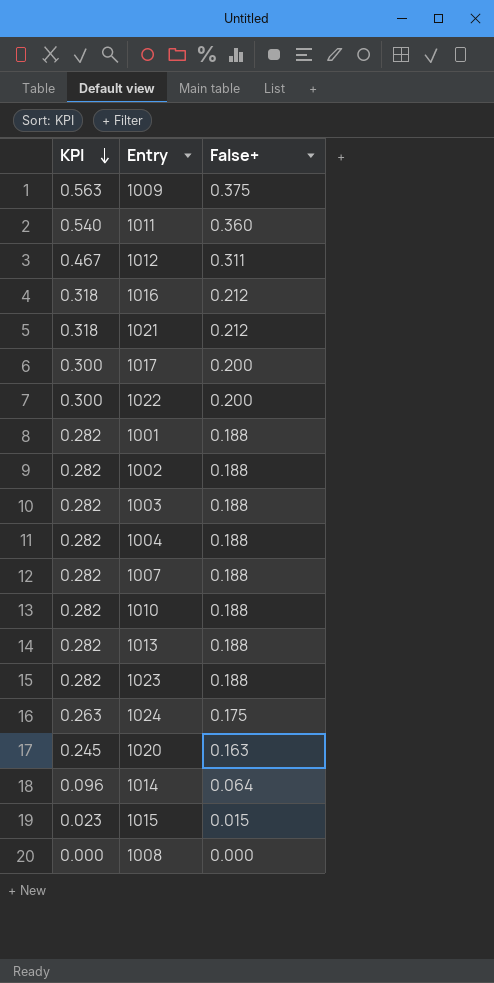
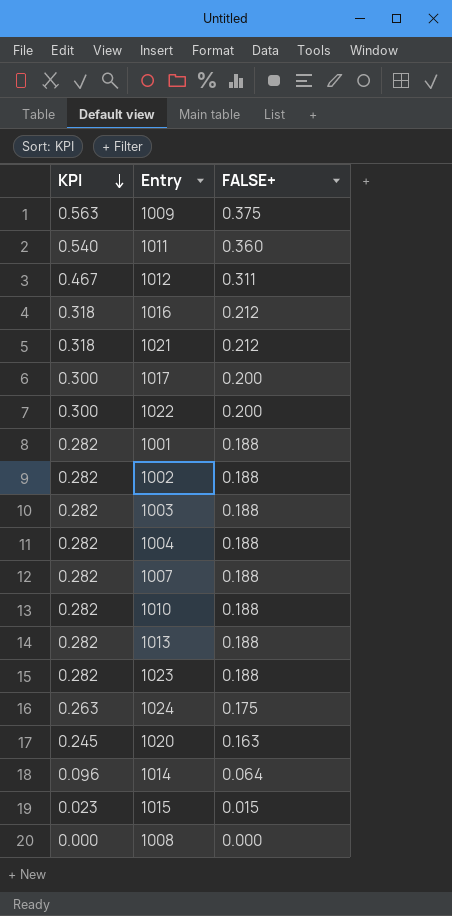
column name: False+ -> FALSE+

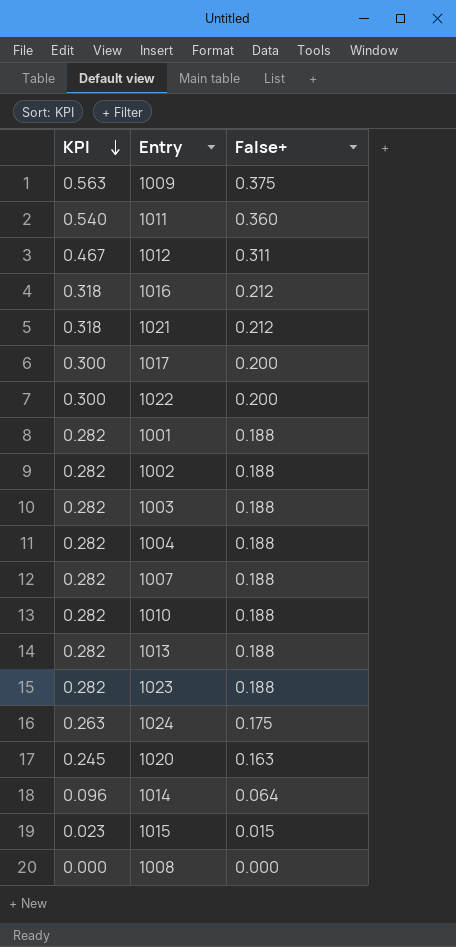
column name: FALSE+ -> False+

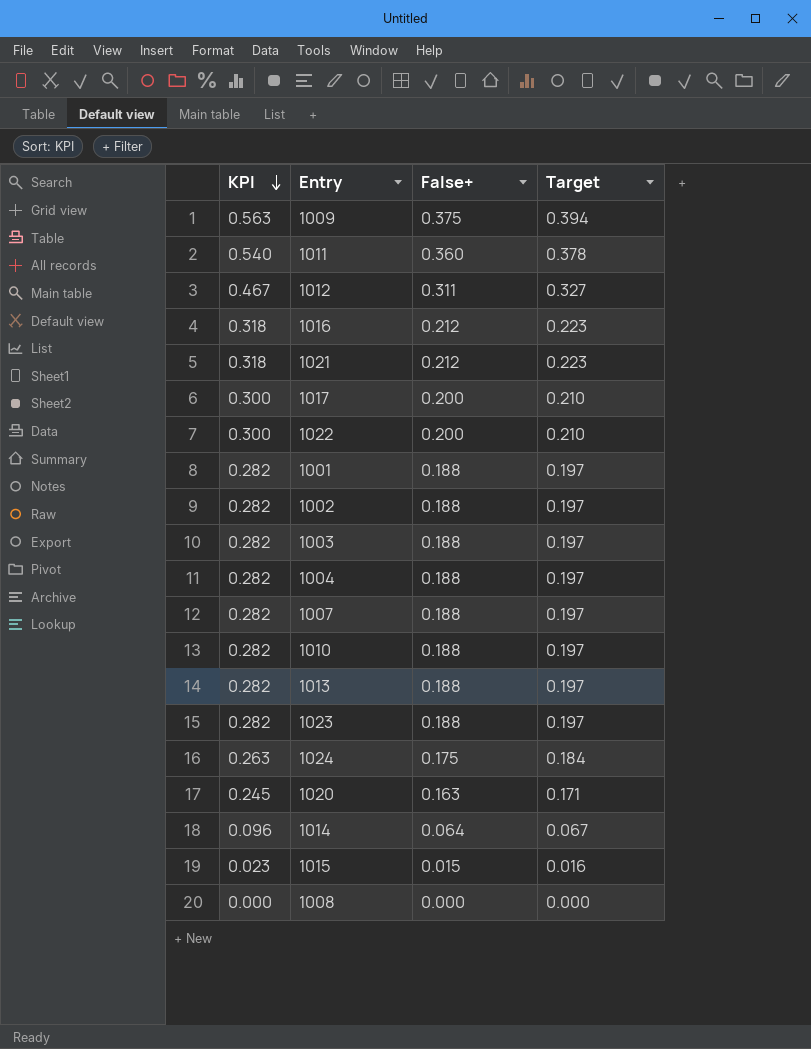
column Target | formula: none -> [False+] * 1.05

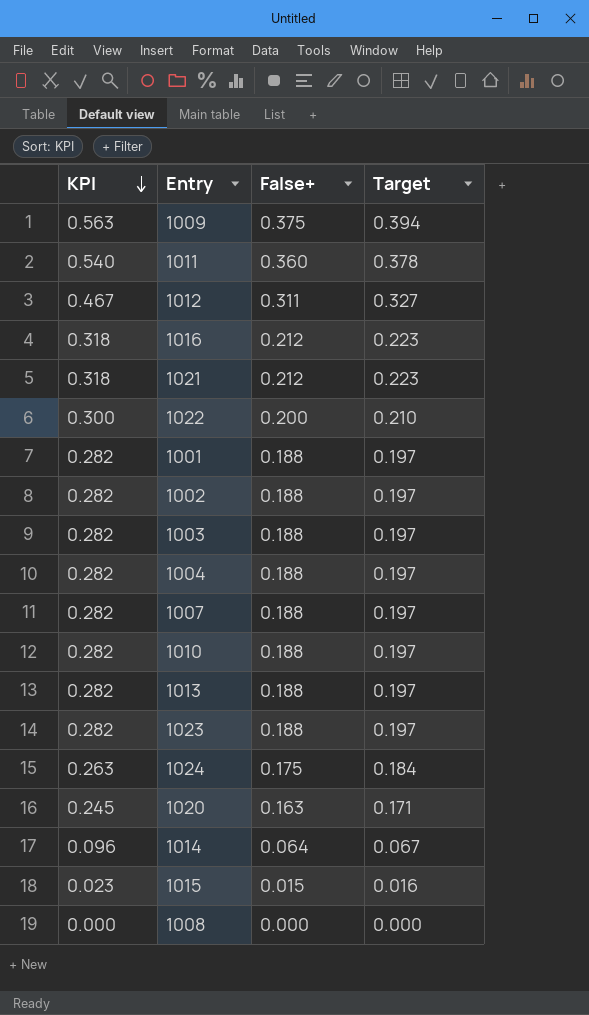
row 1017: 0.300 | 0.200 | 0.210 -> none

